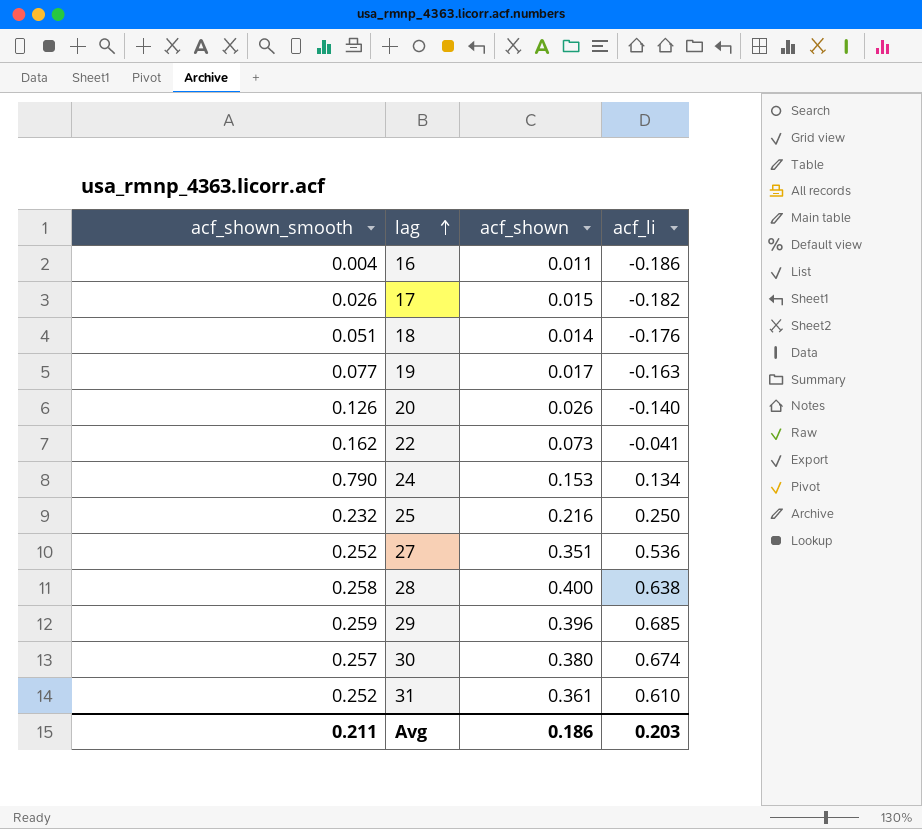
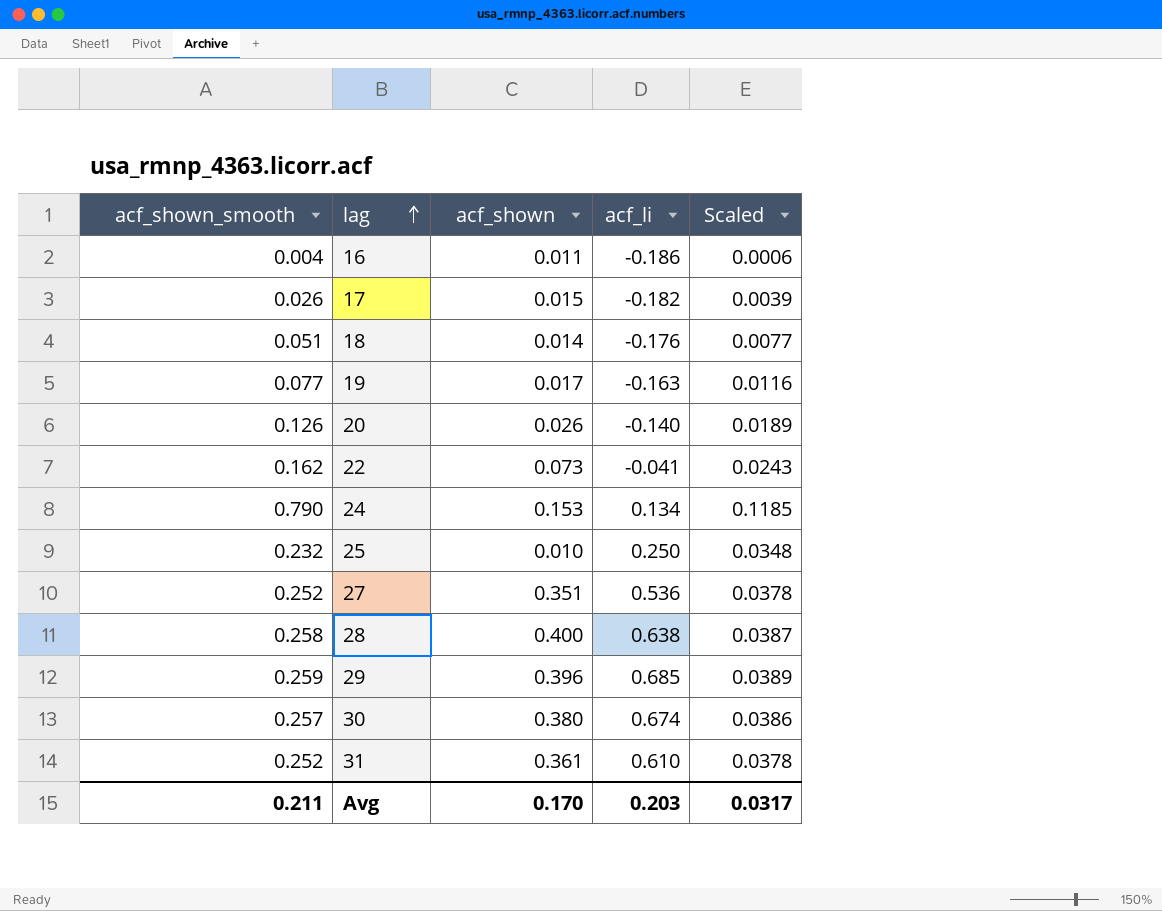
column Scaled | formula: none -> [acf_shown_smooth] * 0.15
25 | acf_shown: 0.216 -> 0.010
Avg | acf_shown: 0.186 -> 0.170

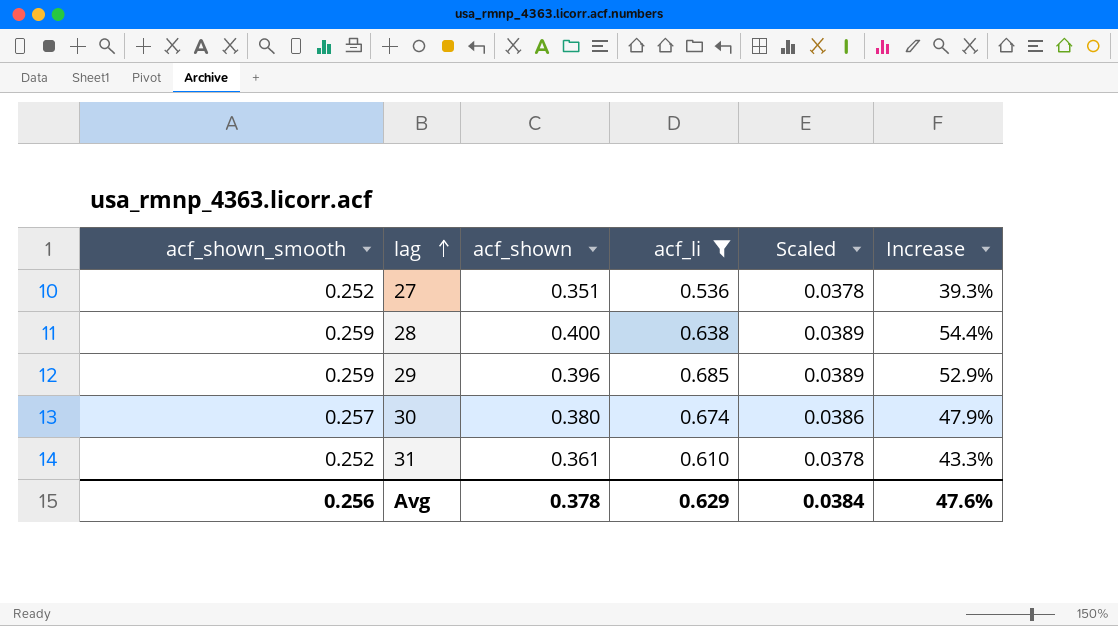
filter: none -> acf_li >= 0.536
column Increase | formula: none -> ([acf_shown] - [acf_shown_smooth]) / [acf_shown_smooth]
28 | acf_shown_smooth: 0.258 -> 0.259
28 | Scaled: 0.0387 -> 0.0389
Avg | acf_shown_smooth: 0.211 -> 0.256
Avg | acf_shown: 0.170 -> 0.378
Avg | acf_li: 0.203 -> 0.629
Avg | Scaled: 0.0317 -> 0.0384

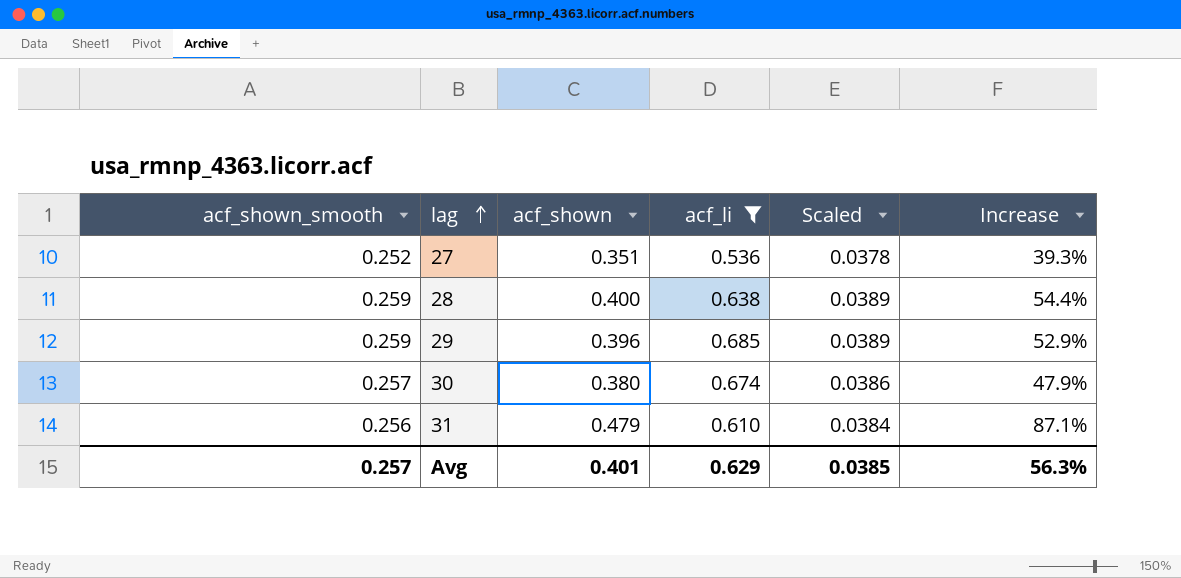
31 | acf_shown_smooth: 0.252 -> 0.256
31 | acf_shown: 0.361 -> 0.479
31 | Scaled: 0.0378 -> 0.0384
31 | Increase: 43.3% -> 87.1%
Avg | acf_shown_smooth: 0.256 -> 0.257
Avg | acf_shown: 0.378 -> 0.401
Avg | Scaled: 0.0384 -> 0.0385
Avg | Increase: 47.6% -> 56.3%

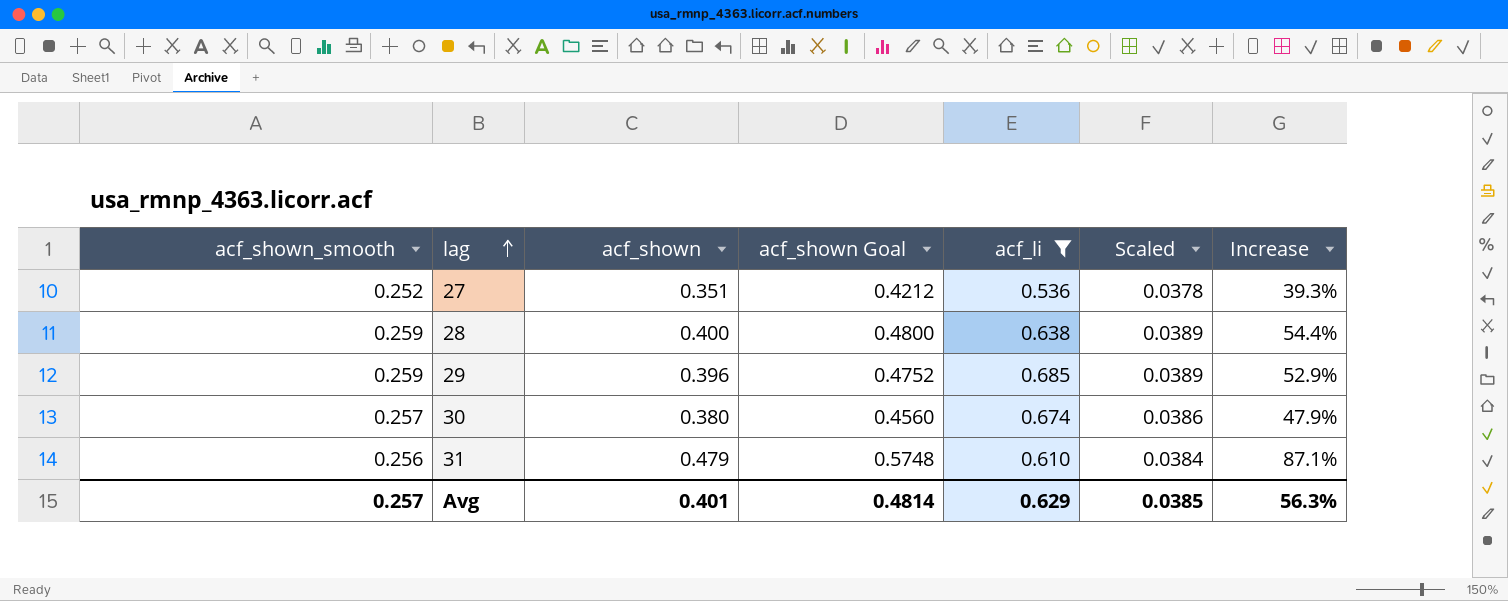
column acf_shown Goal | formula: none -> [acf_shown] * 1.2

